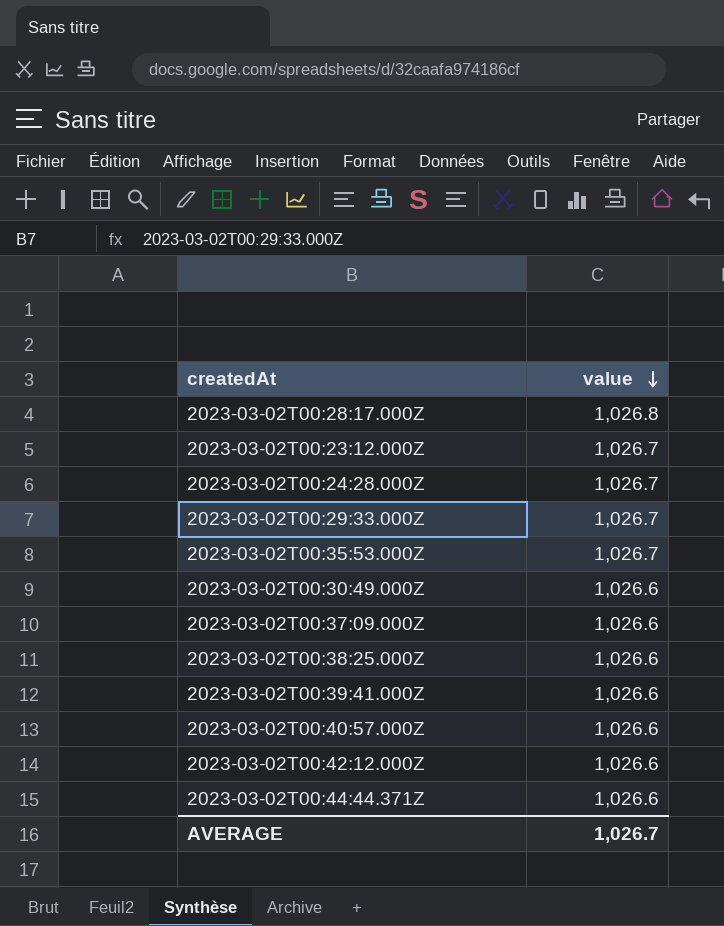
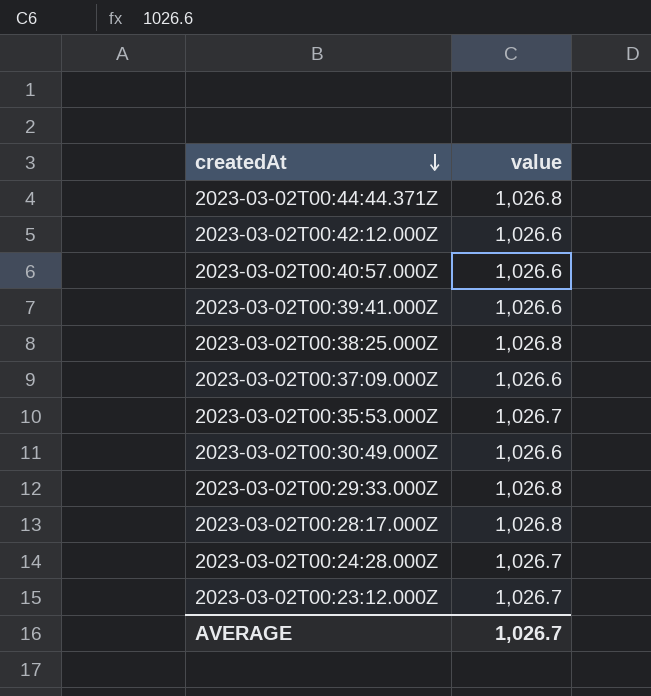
row order: value descending -> createdAt descending
2023-03-02T00:44:44.371Z | value: 1,026.6 -> 1,026.8
2023-03-02T00:38:25.000Z | value: 1,026.6 -> 1,026.8
2023-03-02T00:29:33.000Z | value: 1,026.7 -> 1,026.8

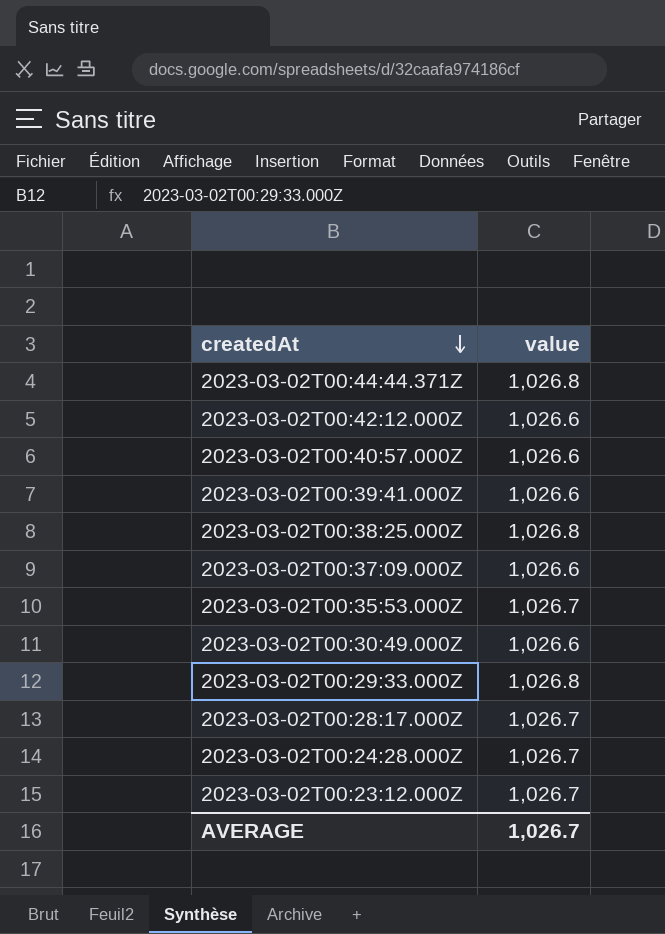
2023-03-02T00:28:17.000Z | value: 1,026.8 -> 1,026.7

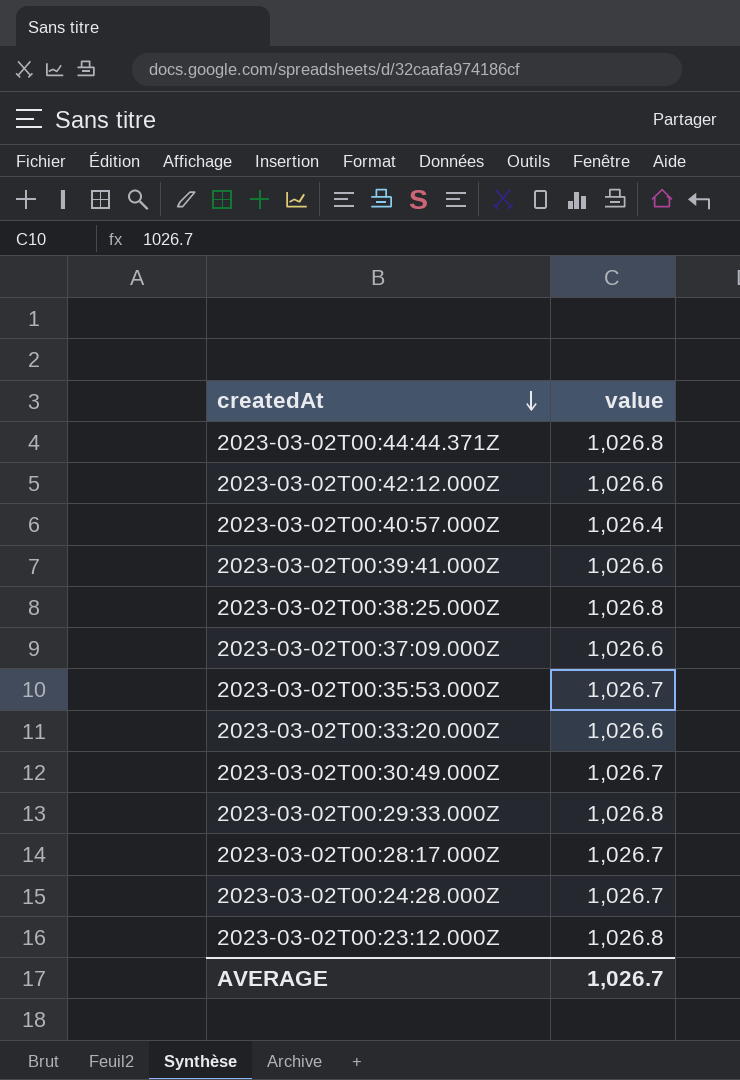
2023-03-02T00:40:57.000Z | value: 1,026.6 -> 1,026.4
row 2023-03-02T00:33:20.000Z: none -> 1,026.6
2023-03-02T00:30:49.000Z | value: 1,026.6 -> 1,026.7
2023-03-02T00:23:12.000Z | value: 1,026.7 -> 1,026.8

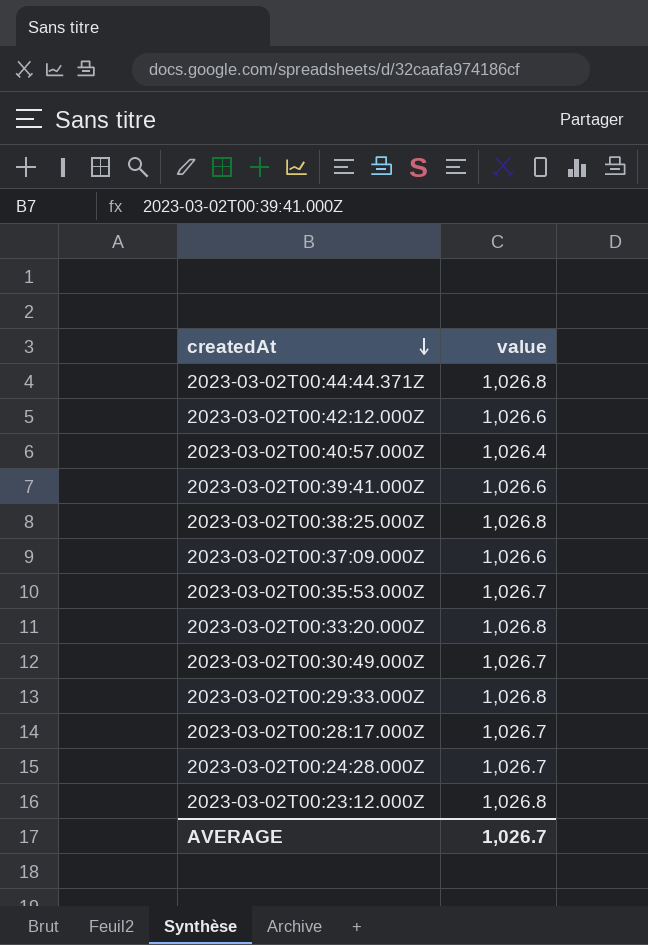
2023-03-02T00:33:20.000Z | value: 1,026.6 -> 1,026.8

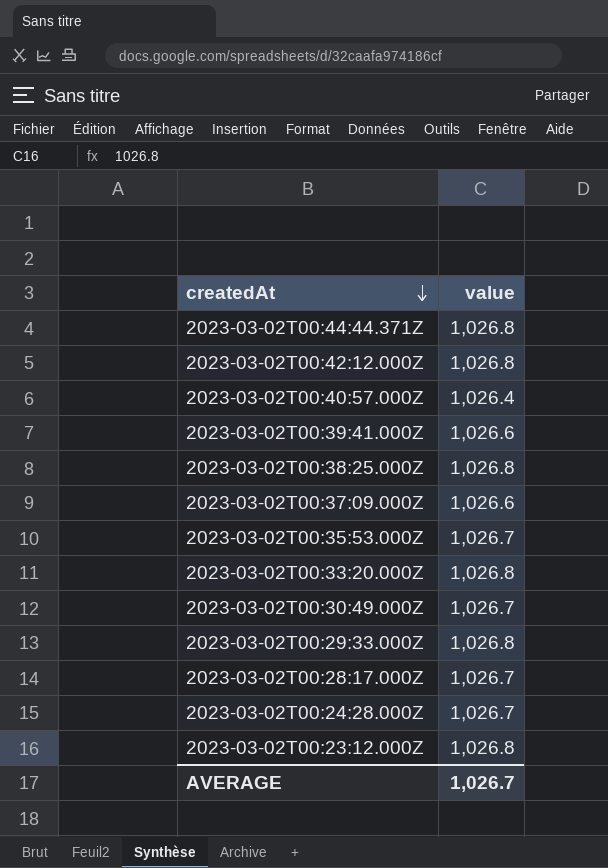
2023-03-02T00:42:12.000Z | value: 1,026.6 -> 1,026.8

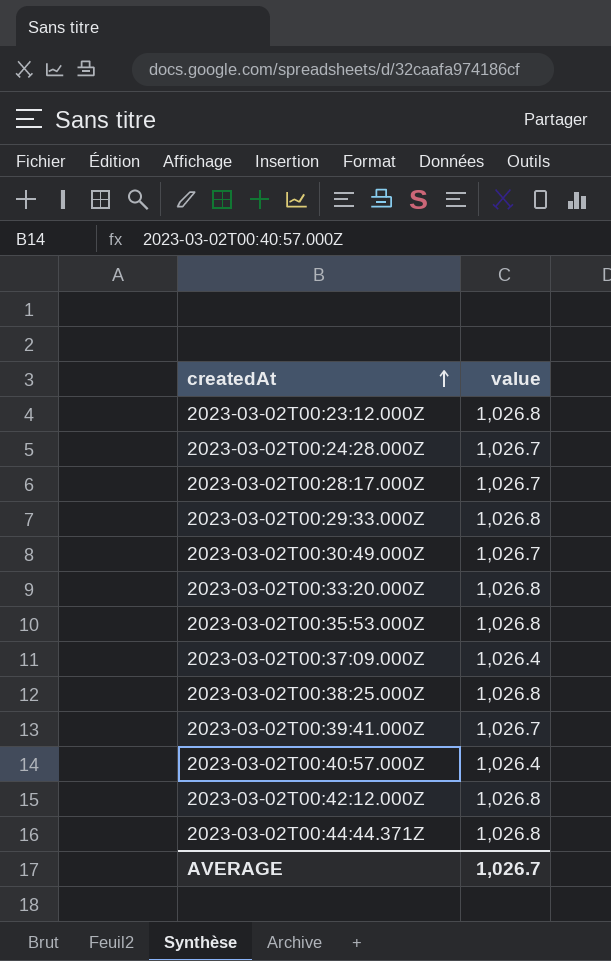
row order: createdAt descending -> createdAt ascending
2023-03-02T00:35:53.000Z | value: 1,026.7 -> 1,026.8
2023-03-02T00:37:09.000Z | value: 1,026.6 -> 1,026.4
2023-03-02T00:39:41.000Z | value: 1,026.6 -> 1,026.7

